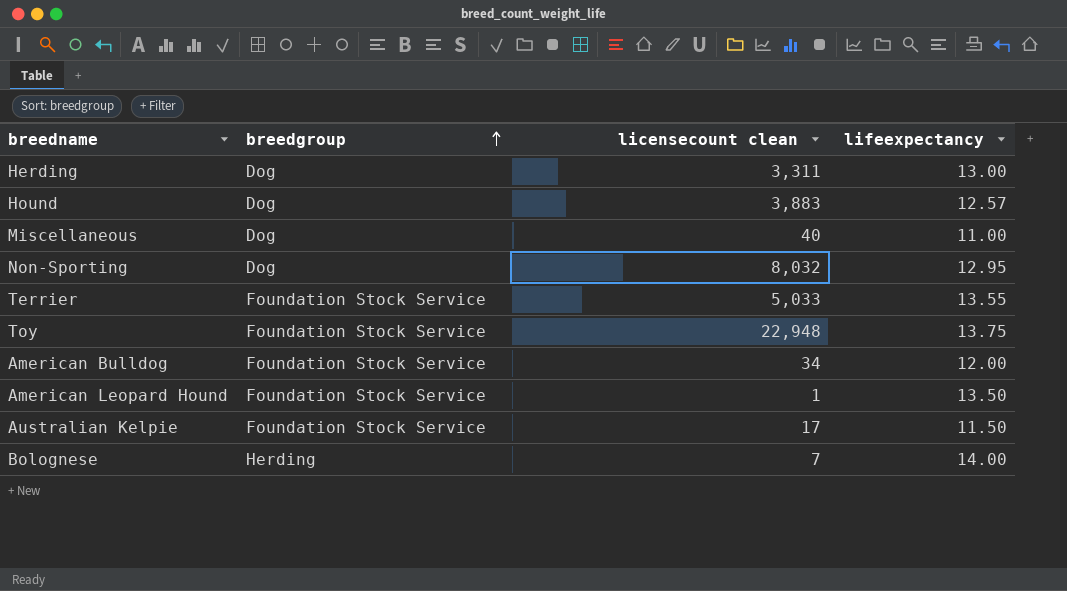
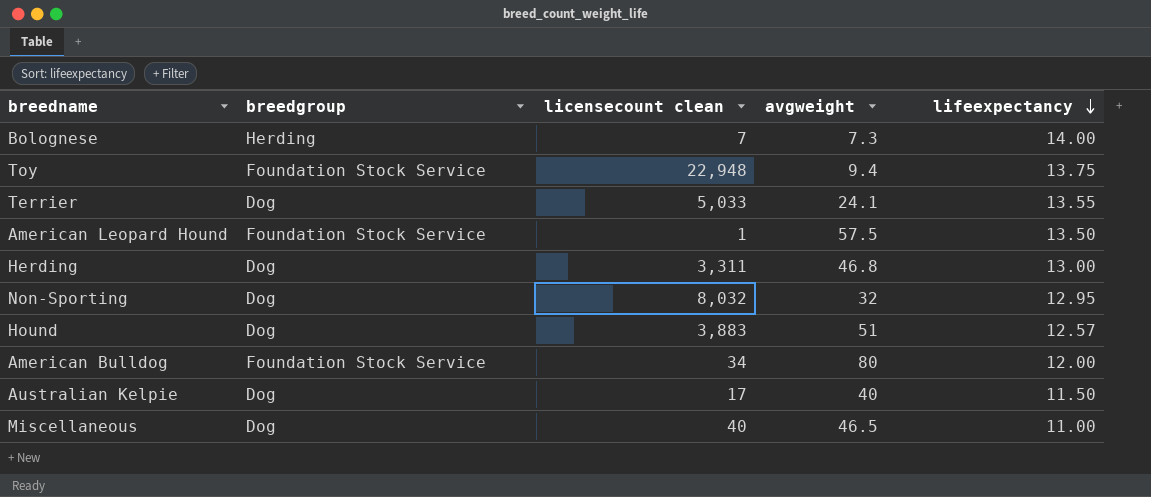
row order: breedgroup ascending -> lifeexpectancy descending
column avgweight | position: none -> 4
Terrier | breedgroup: Foundation Stock Service -> Dog
Australian Kelpie | breedgroup: Foundation Stock Service -> Dog

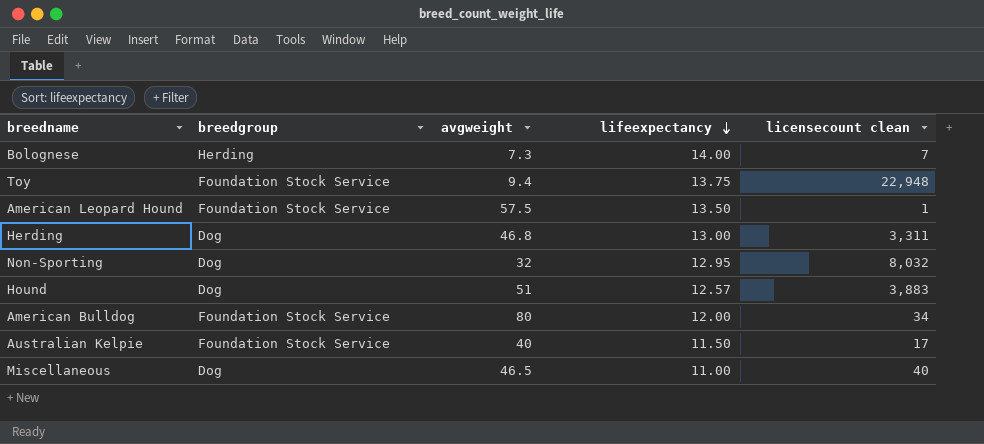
column licensecount clean | position: 3 -> 5
row Terrier: Dog | 5,033 | 24.1 | 13.55 -> none
Australian Kelpie | breedgroup: Dog -> Foundation Stock Service

